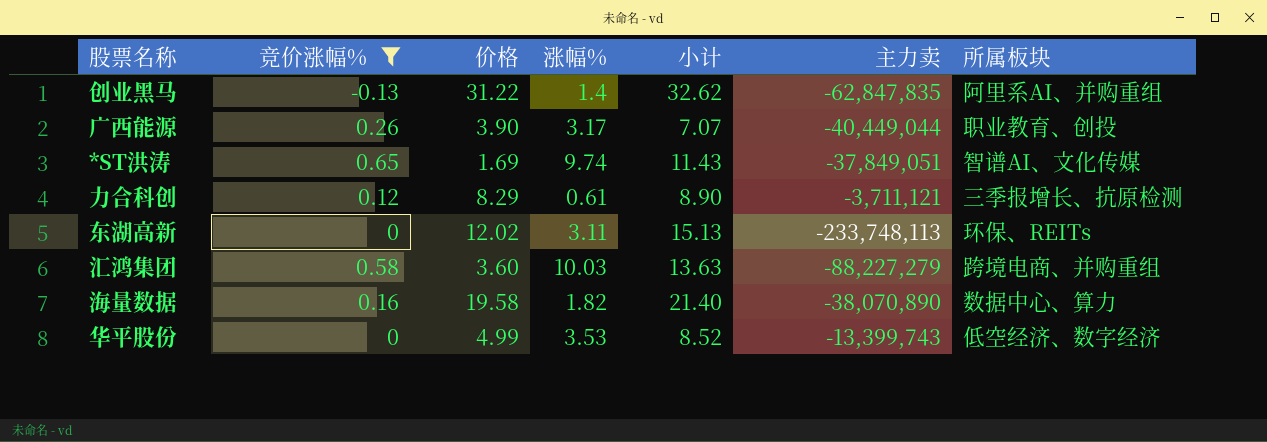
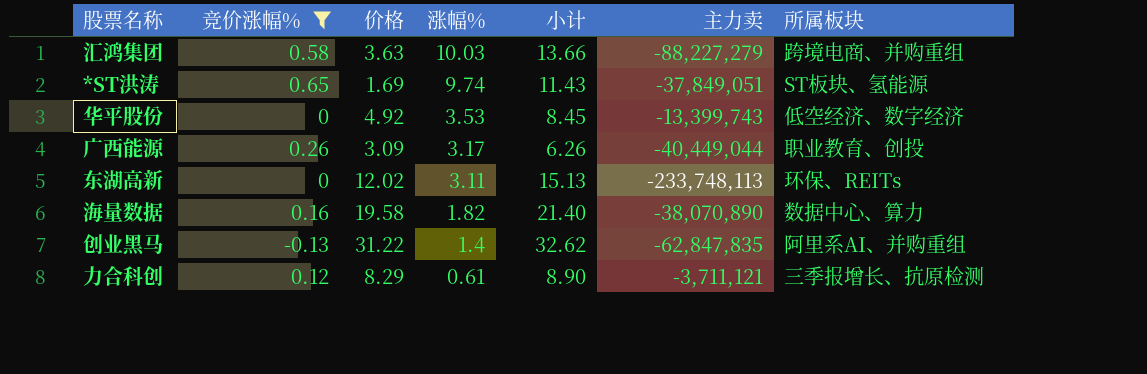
row order: none -> 涨幅% descending
汇鸿集团 | 价格: 3.60 -> 3.63
汇鸿集团 | 小计: 13.63 -> 13.66
*ST洪涛 | 所属板块: 智谱AI、文化传媒 -> ST板块、氢能源
华平股份 | 价格: 4.99 -> 4.92
华平股份 | 小计: 8.52 -> 8.45
广西能源 | 价格: 3.90 -> 3.09
广西能源 | 小计: 7.07 -> 6.26

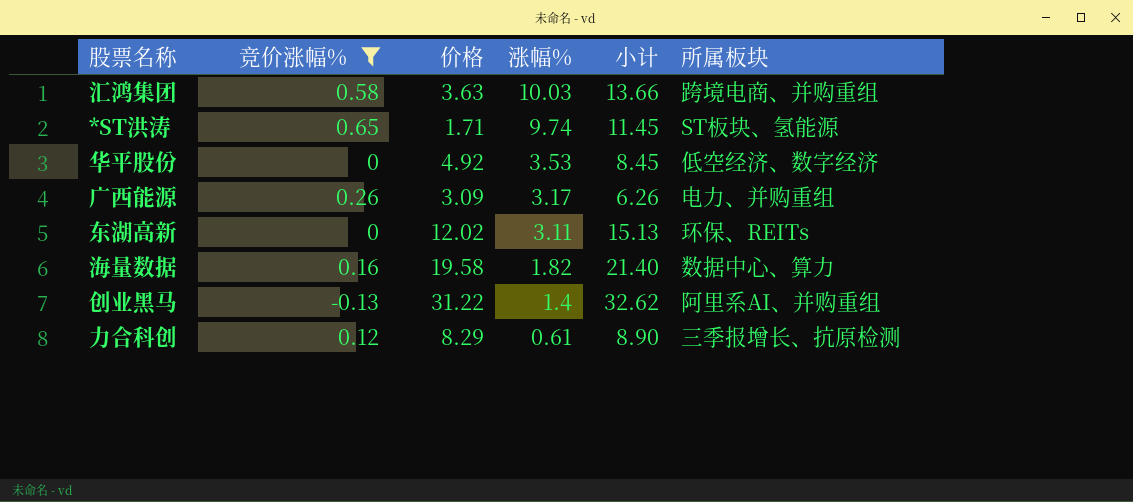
column 主力卖 | position: 6 -> none
*ST洪涛 | 价格: 1.69 -> 1.71
*ST洪涛 | 小计: 11.43 -> 11.45
广西能源 | 所属板块: 职业教育、创投 -> 电力、并购重组

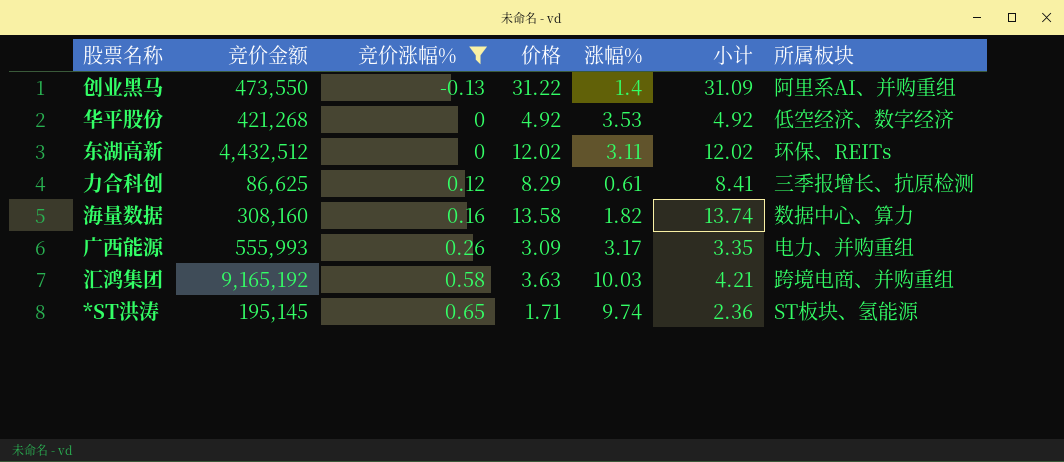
row order: 涨幅% descending -> 竞价涨幅% ascending
column 竞价金额 | position: none -> 2
column 小计 | formula: [价格] + [涨幅%] -> [竞价涨幅%] + [价格]
海量数据 | 价格: 19.58 -> 13.58

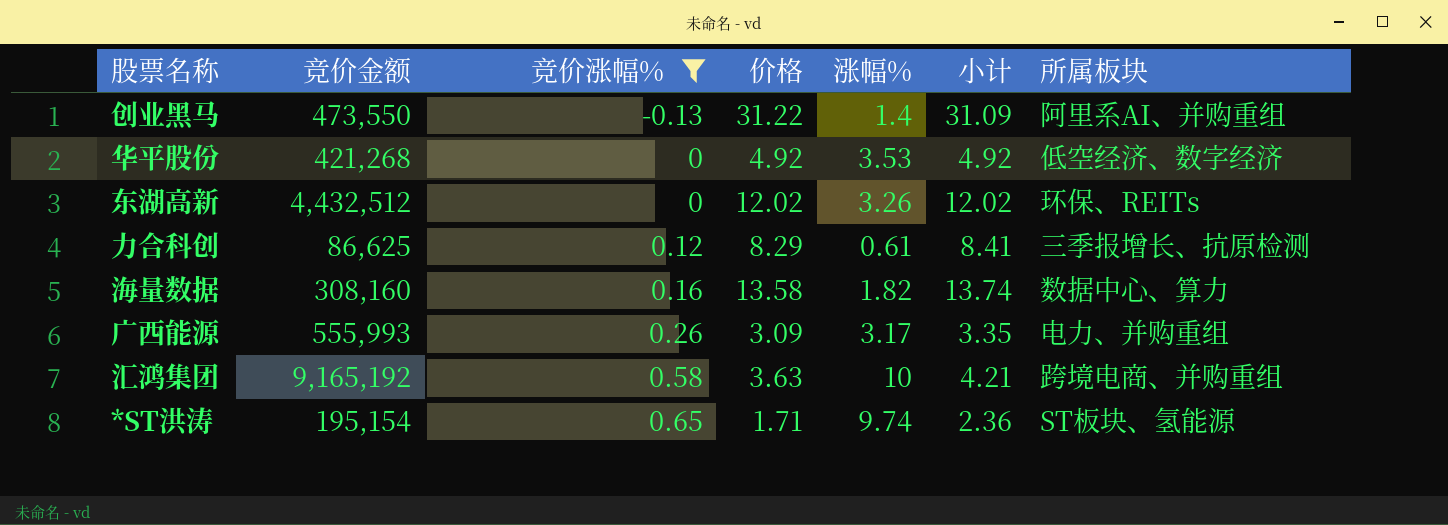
东湖高新 | 涨幅%: 3.11 -> 3.26
汇鸿集团 | 涨幅%: 10.03 -> 10
*ST洪涛 | 竞价金额: 195,145 -> 195,154

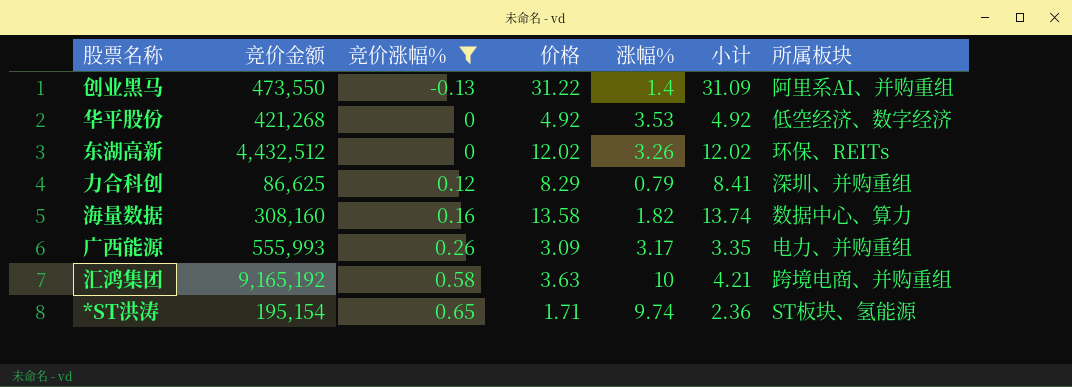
力合科创 | 涨幅%: 0.61 -> 0.79
力合科创 | 所属板块: 三季报增长、抗原检测 -> 深圳、并购重组

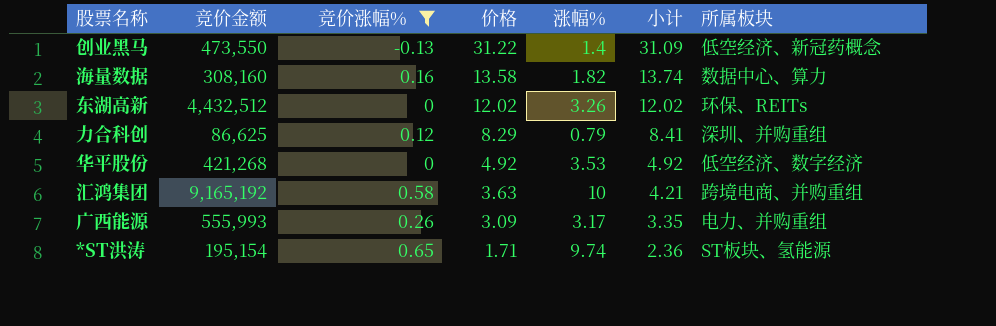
row order: 竞价涨幅% ascending -> 价格 descending
创业黑马 | 所属板块: 阿里系AI、并购重组 -> 低空经济、新冠药概念

